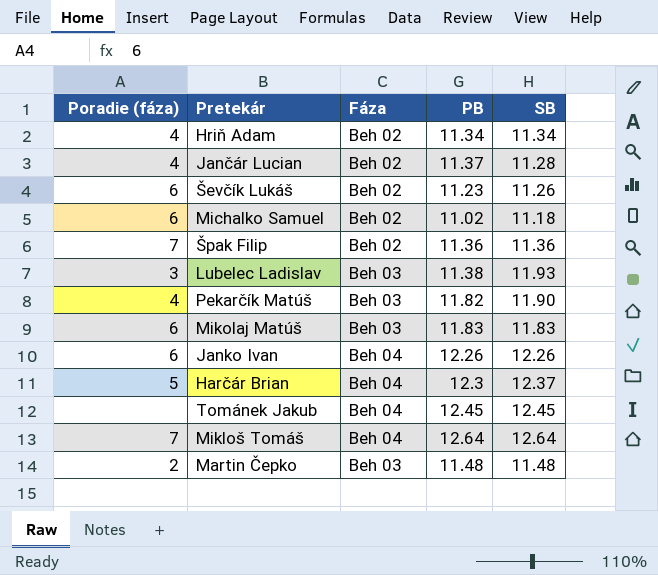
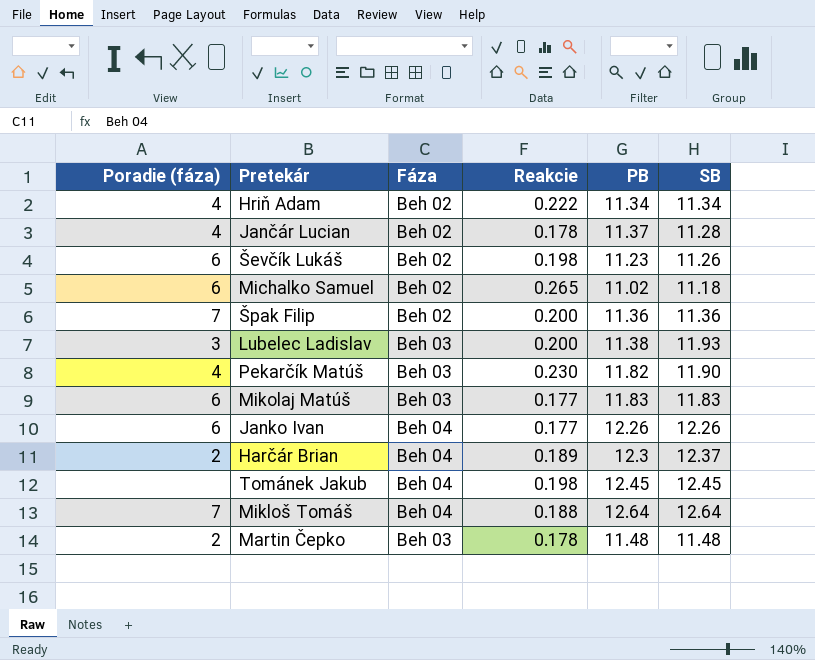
column Reakcie | position: none -> 4
Harčár Brian | Poradie (fáza): 5 -> 2

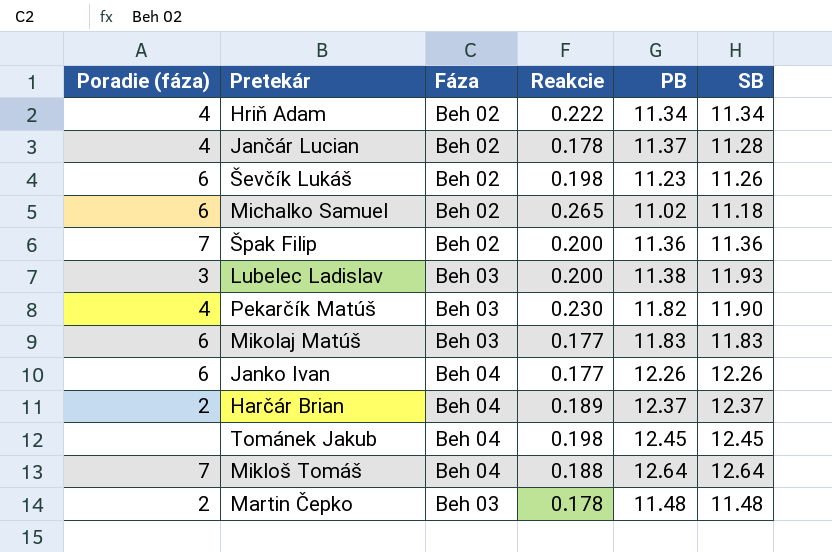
Harčár Brian | PB: 12.3 -> 12.37

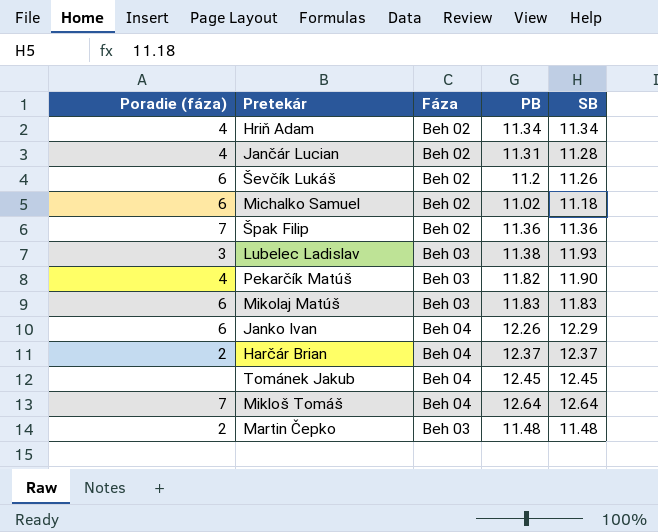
column Reakcie | position: 4 -> none
Jančár Lucian | PB: 11.37 -> 11.31
Ševčík Lukáš | PB: 11.23 -> 11.2
Janko Ivan | SB: 12.26 -> 12.29

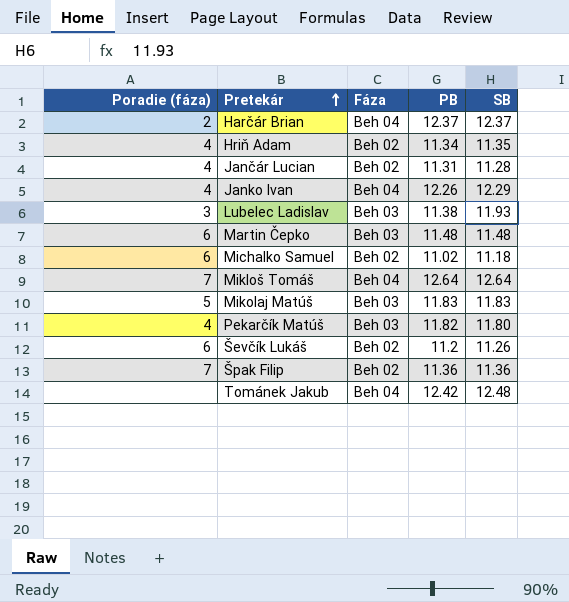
row order: none -> Pretekár ascending
Hriň Adam | SB: 11.34 -> 11.35
Janko Ivan | Poradie (fáza): 6 -> 4
Martin Čepko | Poradie (fáza): 2 -> 6
Mikolaj Matúš | Poradie (fáza): 6 -> 5
Pekarčík Matúš | SB: 11.90 -> 11.80
Tománek Jakub | PB: 12.45 -> 12.42
Tománek Jakub | SB: 12.45 -> 12.48

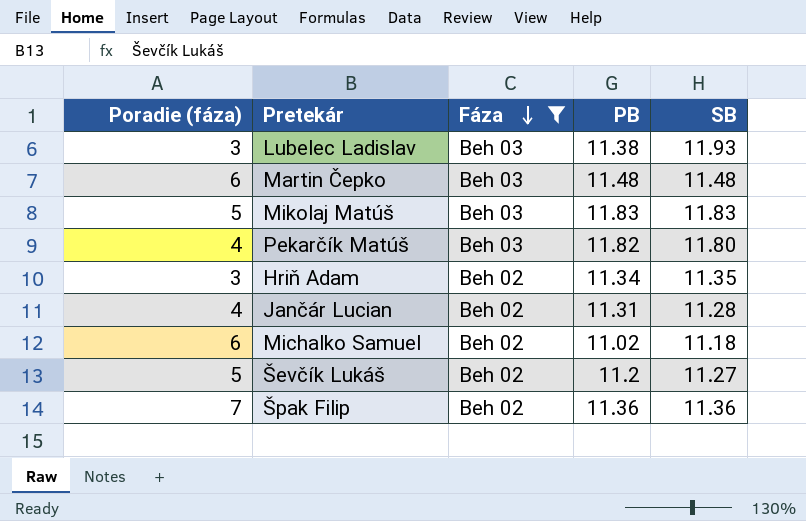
filter: none -> Fáza != Beh 04
row order: Pretekár ascending -> Fáza descending
Hriň Adam | Poradie (fáza): 4 -> 3
Ševčík Lukáš | Poradie (fáza): 6 -> 5
Ševčík Lukáš | SB: 11.26 -> 11.27

